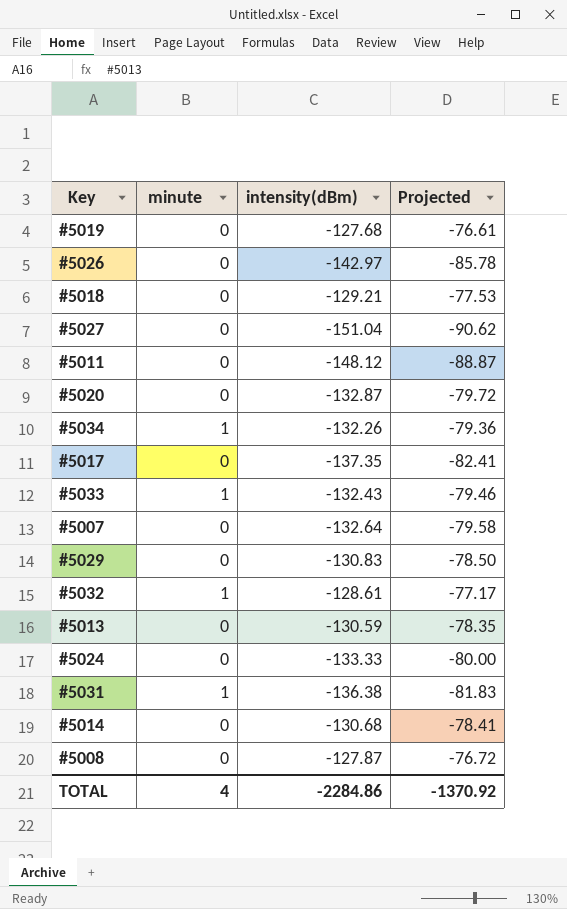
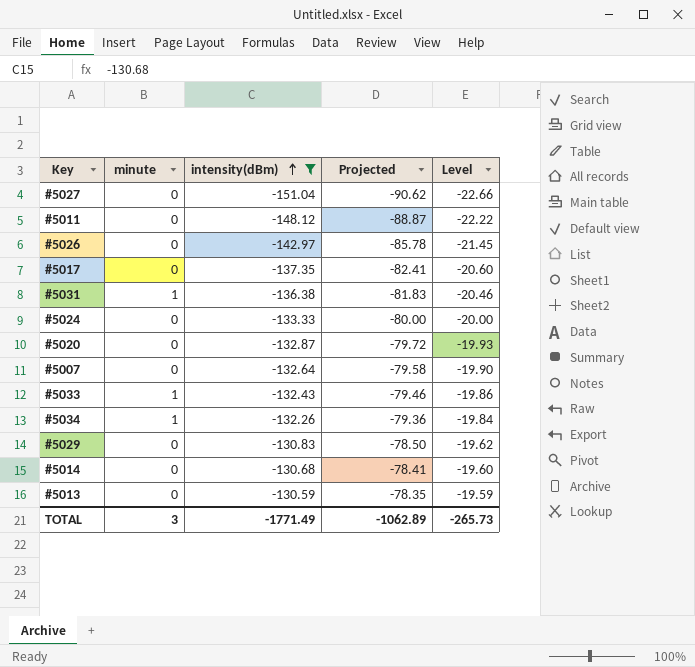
filter: none -> intensity(dBm) <= -130.59
row order: none -> intensity(dBm) ascending
column Level | formula: none -> [intensity(dBm)] * 0.15
TOTAL | minute: 4 -> 3
TOTAL | intensity(dBm): -2284.86 -> -1771.49
TOTAL | Projected: -1370.92 -> -1062.89

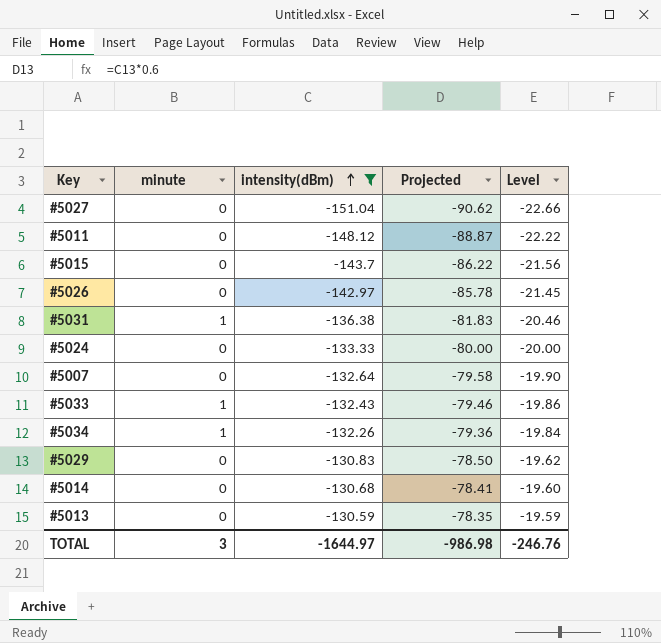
row #5017: 0 | -137.35 | -82.41 | -20.60 -> none
row #5020: 0 | -132.87 | -79.72 | -19.93 -> none
row #5015: none -> 0 | -143.7 | -86.22 | -21.56
TOTAL | intensity(dBm): -1771.49 -> -1644.97
TOTAL | Projected: -1062.89 -> -986.98
TOTAL | Level: -265.73 -> -246.76

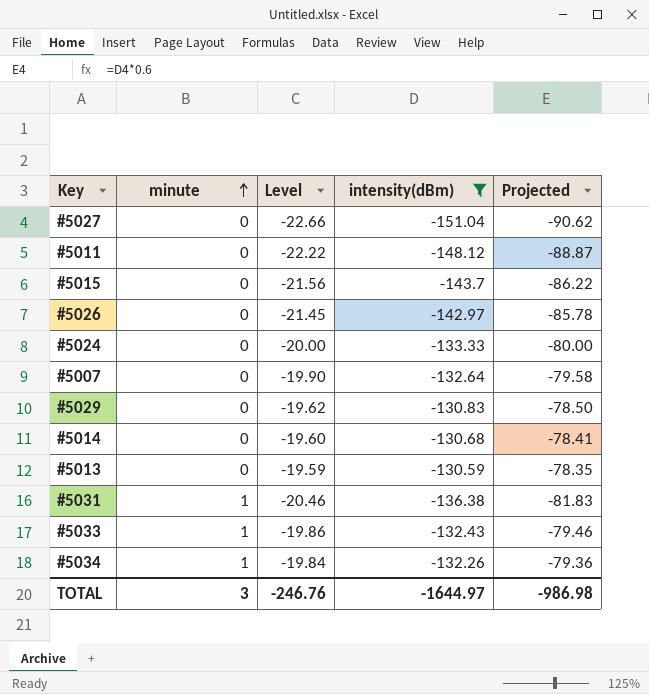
row order: intensity(dBm) ascending -> minute ascending
column Level | position: 5 -> 3

